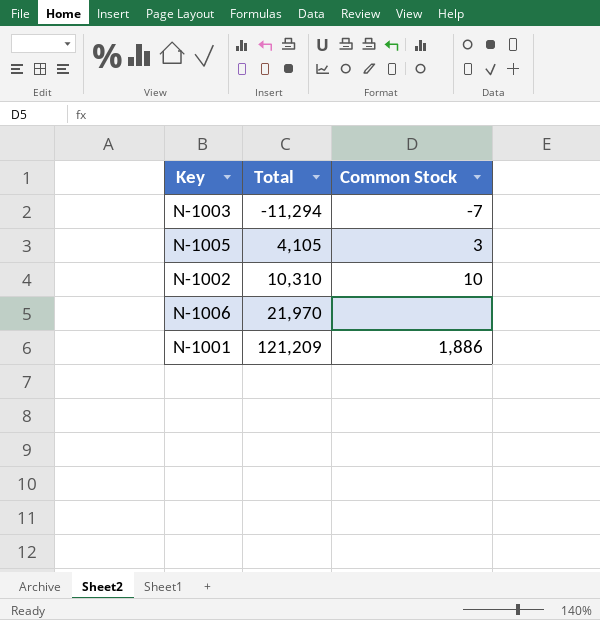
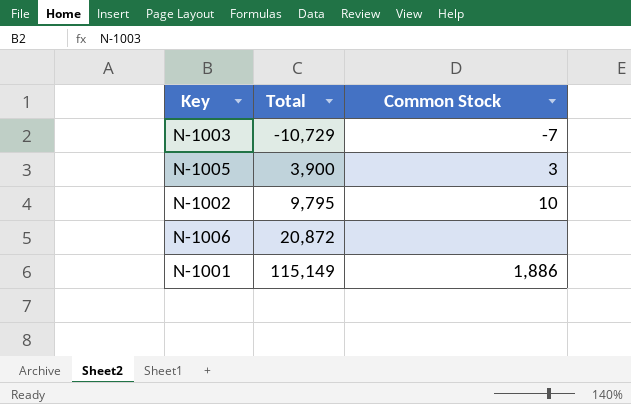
N-1003 | Total: -11,294 -> -10,729
N-1005 | Total: 4,105 -> 3,900
N-1002 | Total: 10,310 -> 9,795
N-1006 | Total: 21,970 -> 20,872
N-1001 | Total: 121,209 -> 115,149

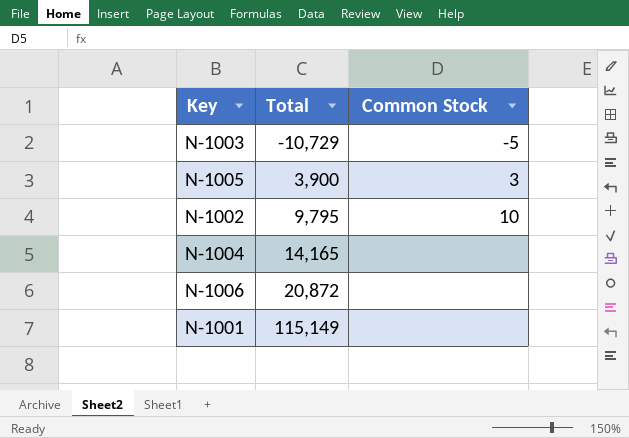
N-1003 | Common Stock: -7 -> -5
row N-1004: none -> 14,165 | none
N-1001 | Common Stock: 1,886 -> none

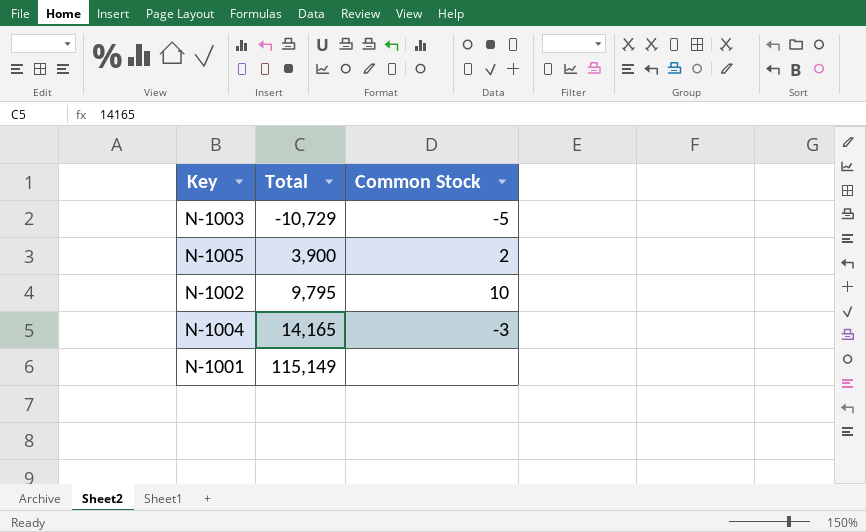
row N-1006: 20,872 | none -> none
N-1005 | Common Stock: 3 -> 2
N-1004 | Common Stock: none -> -3

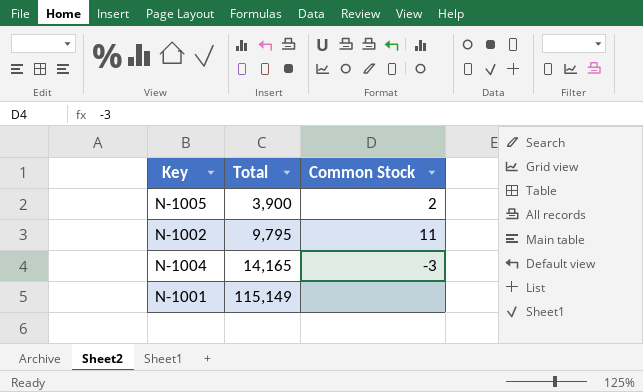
row N-1003: -10,729 | -5 -> none
N-1002 | Common Stock: 10 -> 11

